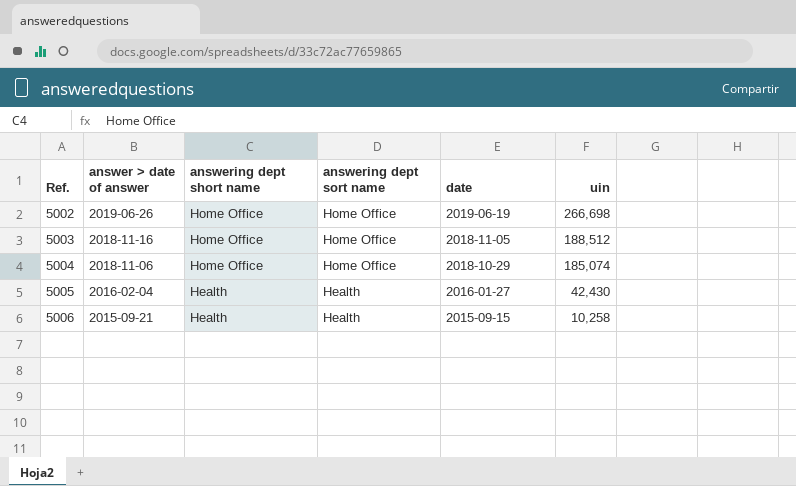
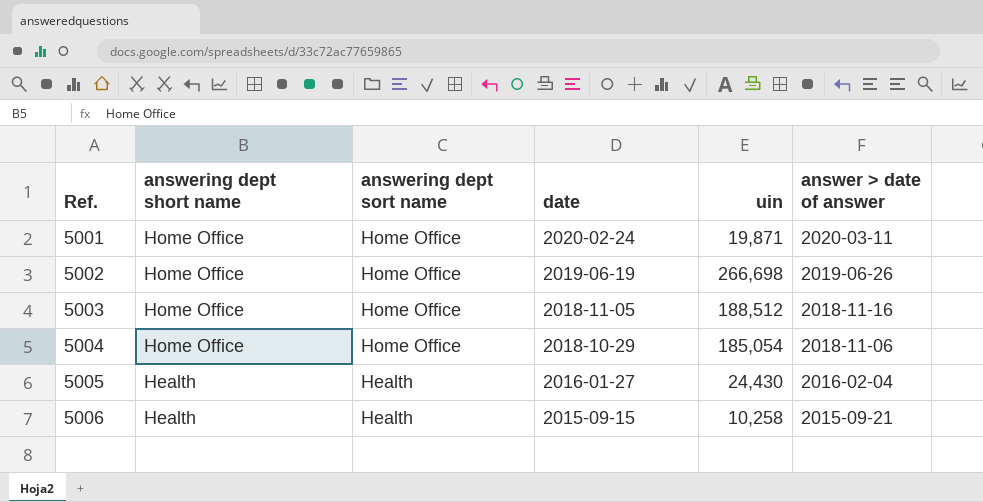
column answer > date of answer | position: 2 -> 6
row 5001: none -> Home Office | Home Office | 2020-02-24 | 19,871 | 2020-03-11
5004 | uin: 185,074 -> 185,054
5005 | uin: 42,430 -> 24,430

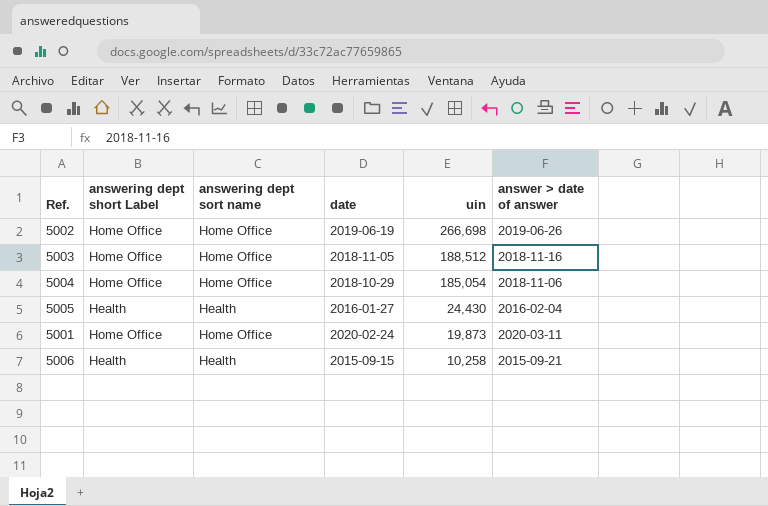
row order: Ref. ascending -> uin descending
column name: answering dept short name -> answering dept short Label
5001 | uin: 19,871 -> 19,873

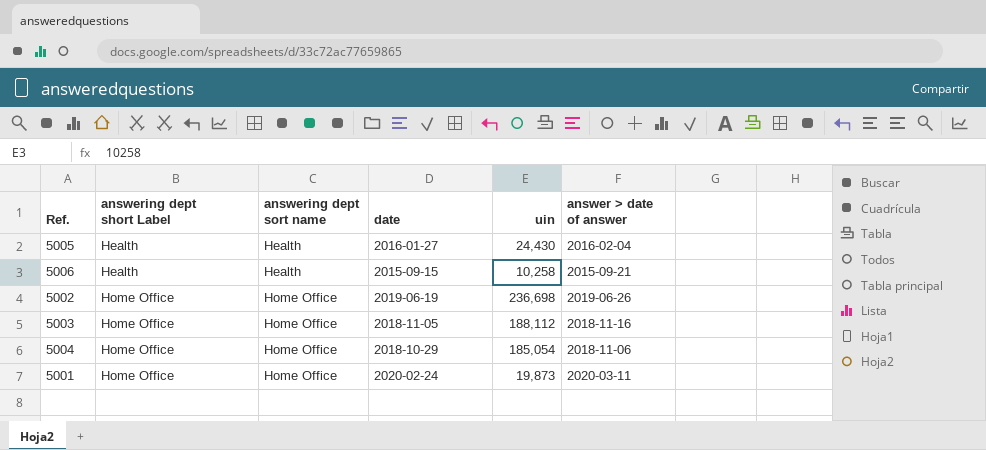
row order: uin descending -> answering dept short Label ascending
5002 | uin: 266,698 -> 236,698
5003 | uin: 188,512 -> 188,112

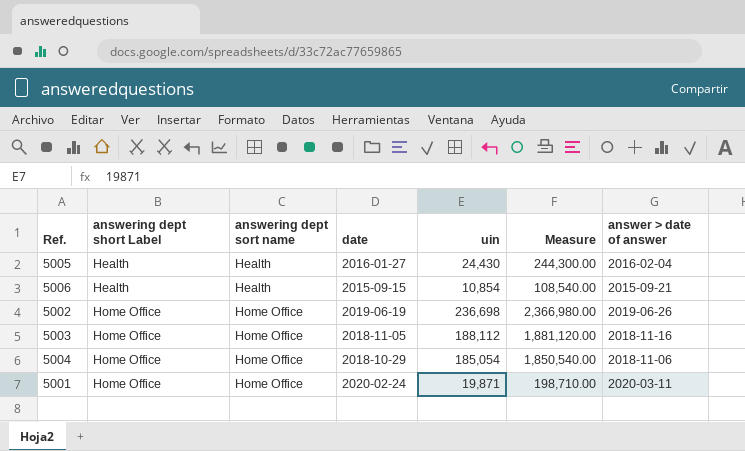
column Measure | formula: none -> [uin] * 10
5006 | uin: 10,258 -> 10,854
5001 | uin: 19,873 -> 19,871

